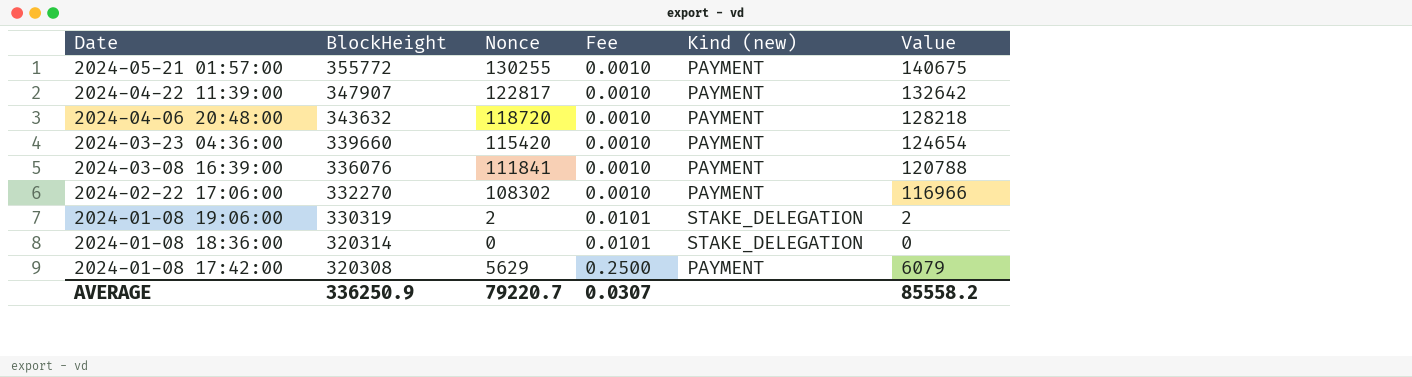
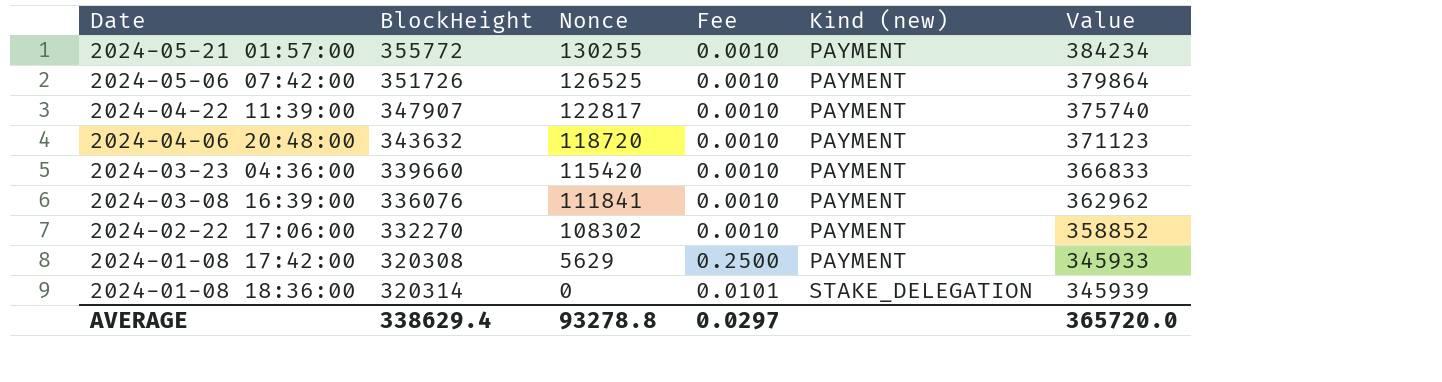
row order: Date descending -> Nonce descending
column Value | formula: [Nonce] * 1.08 -> [BlockHeight] * 1.08
row 2024-01-08 19:06:00: 330319 | 2 | 0.0101 | STAKE_DELEGATION | 2 -> none
row 2024-05-06 07:42:00: none -> 351726 | 126525 | 0.0010 | PAYMENT | 379864
AVERAGE | BlockHeight: 336250.9 -> 338629.4
AVERAGE | Nonce: 79220.7 -> 93278.8
AVERAGE | Fee: 0.0307 -> 0.0297
AVERAGE | Value: 85558.2 -> 365720.0

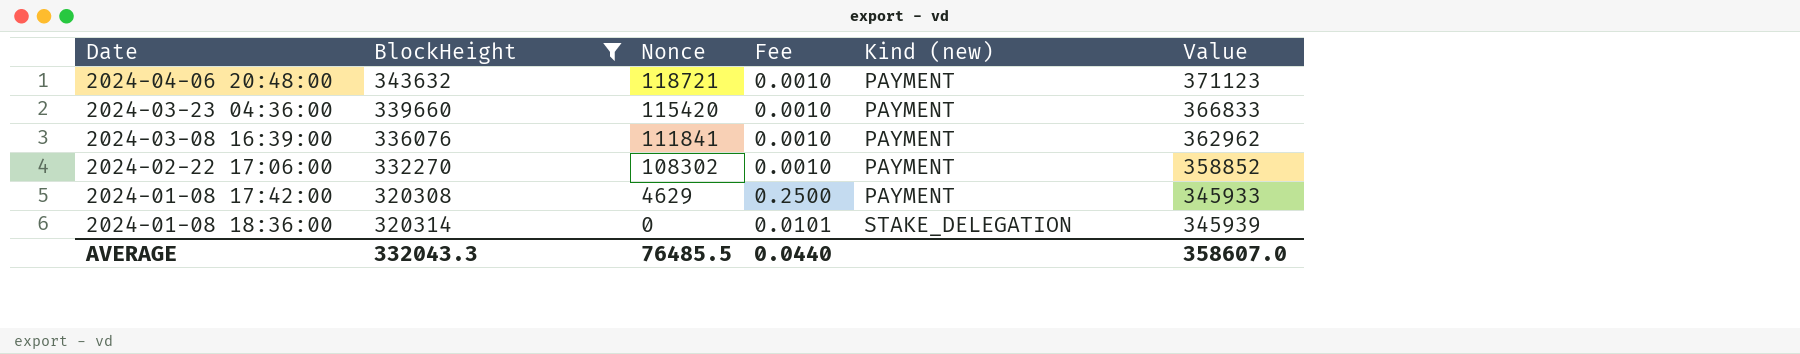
filter: none -> BlockHeight <= 343632
2024-04-06 20:48:00 | Nonce: 118720 -> 118721
2024-01-08 17:42:00 | Nonce: 5629 -> 4629
AVERAGE | BlockHeight: 338629.4 -> 332043.3
AVERAGE | Nonce: 93278.8 -> 76485.5
AVERAGE | Fee: 0.0297 -> 0.0440
AVERAGE | Value: 365720.0 -> 358607.0

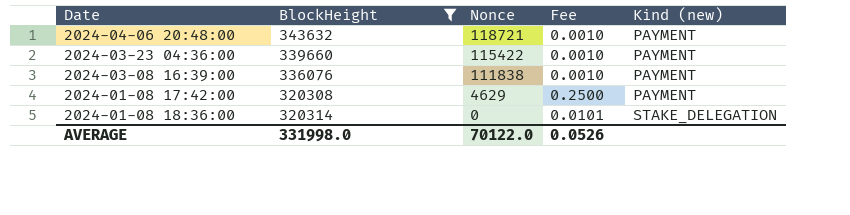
column Value | formula: [BlockHeight] * 1.08 -> none
row 2024-02-22 17:06:00: 332270 | 108302 | 0.0010 | PAYMENT | 358852 -> none
2024-03-23 04:36:00 | Nonce: 115420 -> 115422
2024-03-08 16:39:00 | Nonce: 111841 -> 111838
AVERAGE | BlockHeight: 332043.3 -> 331998.0
AVERAGE | Nonce: 76485.5 -> 70122.0
AVERAGE | Fee: 0.0440 -> 0.0526

